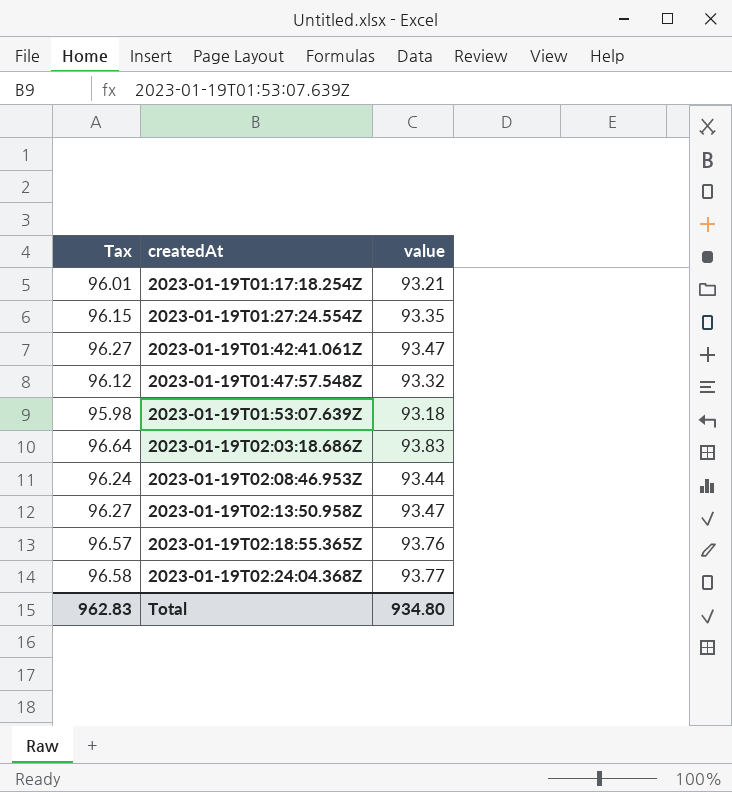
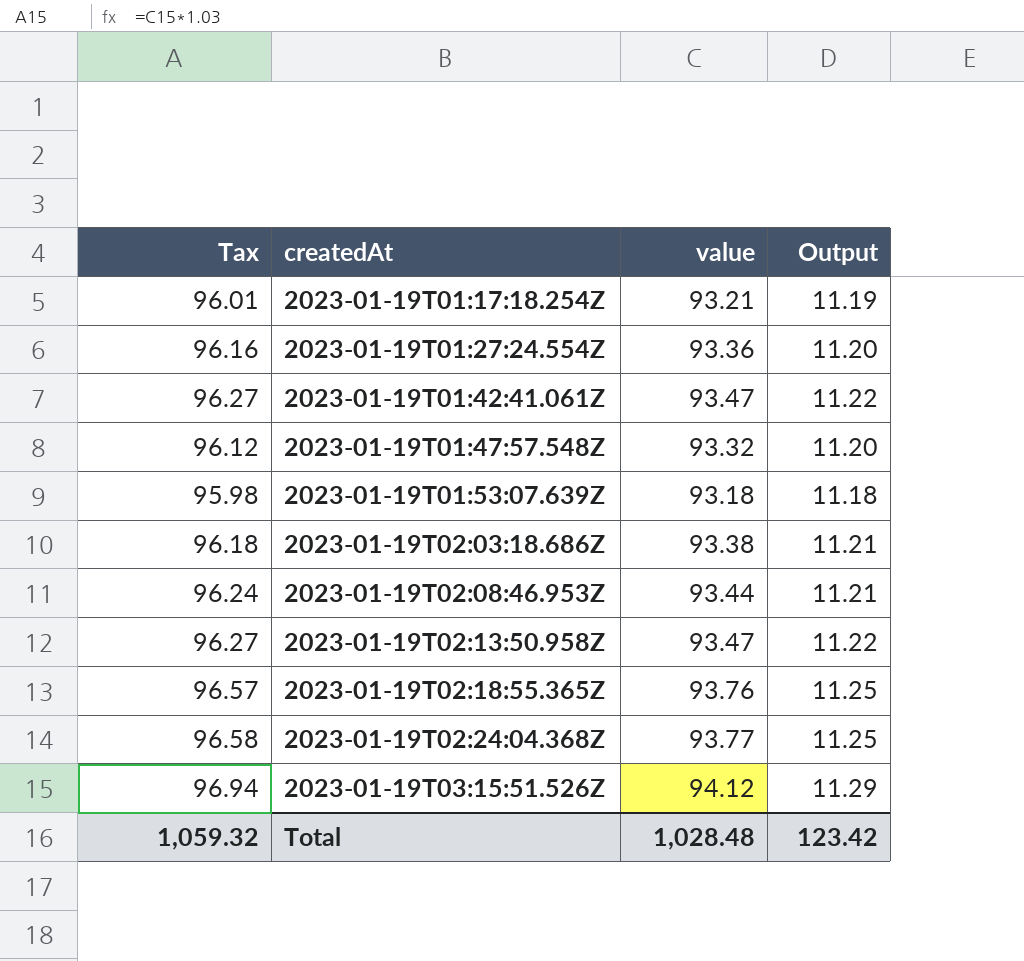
column Output | formula: none -> [value] * 0.12
2023-01-19T01:27:24.554Z | Tax: 96.15 -> 96.16
2023-01-19T01:27:24.554Z | value: 93.35 -> 93.36
2023-01-19T02:03:18.686Z | Tax: 96.64 -> 96.18
2023-01-19T02:03:18.686Z | value: 93.83 -> 93.38
row 2023-01-19T03:15:51.526Z: none -> 96.94 | 94.12 | 11.29
Total | Tax: 962.83 -> 1,059.32
Total | value: 934.80 -> 1,028.48

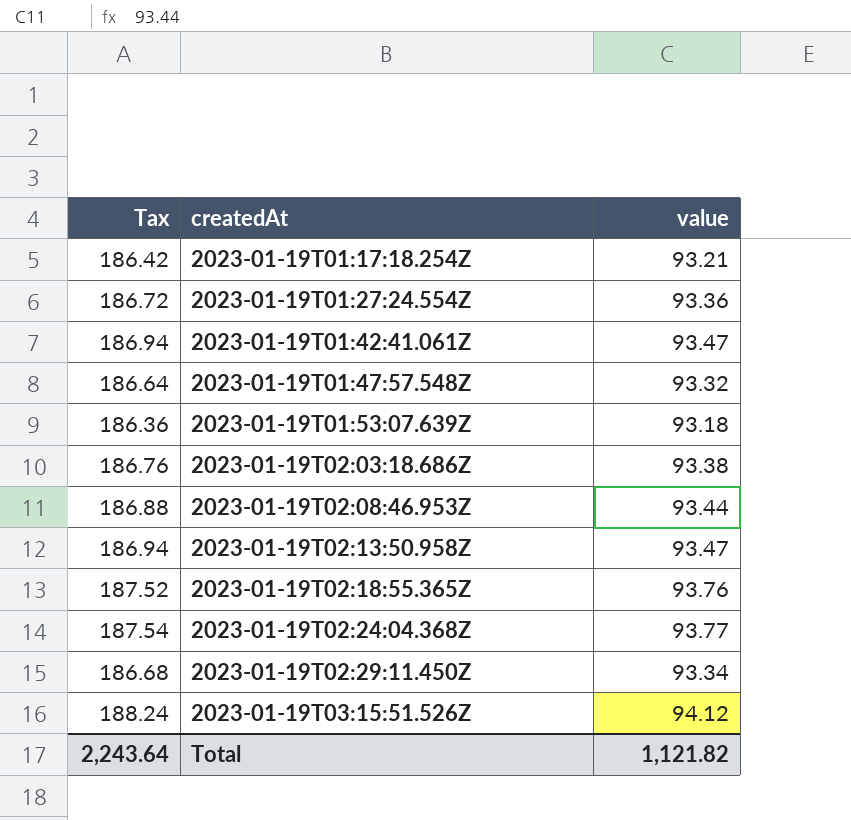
column Output | formula: [value] * 0.12 -> none
column Tax | formula: [value] * 1.03 -> [value] * 2
row 2023-01-19T02:29:11.450Z: none -> 186.68 | 93.34
Total | Tax: 1,059.32 -> 2,243.64
Total | value: 1,028.48 -> 1,121.82

